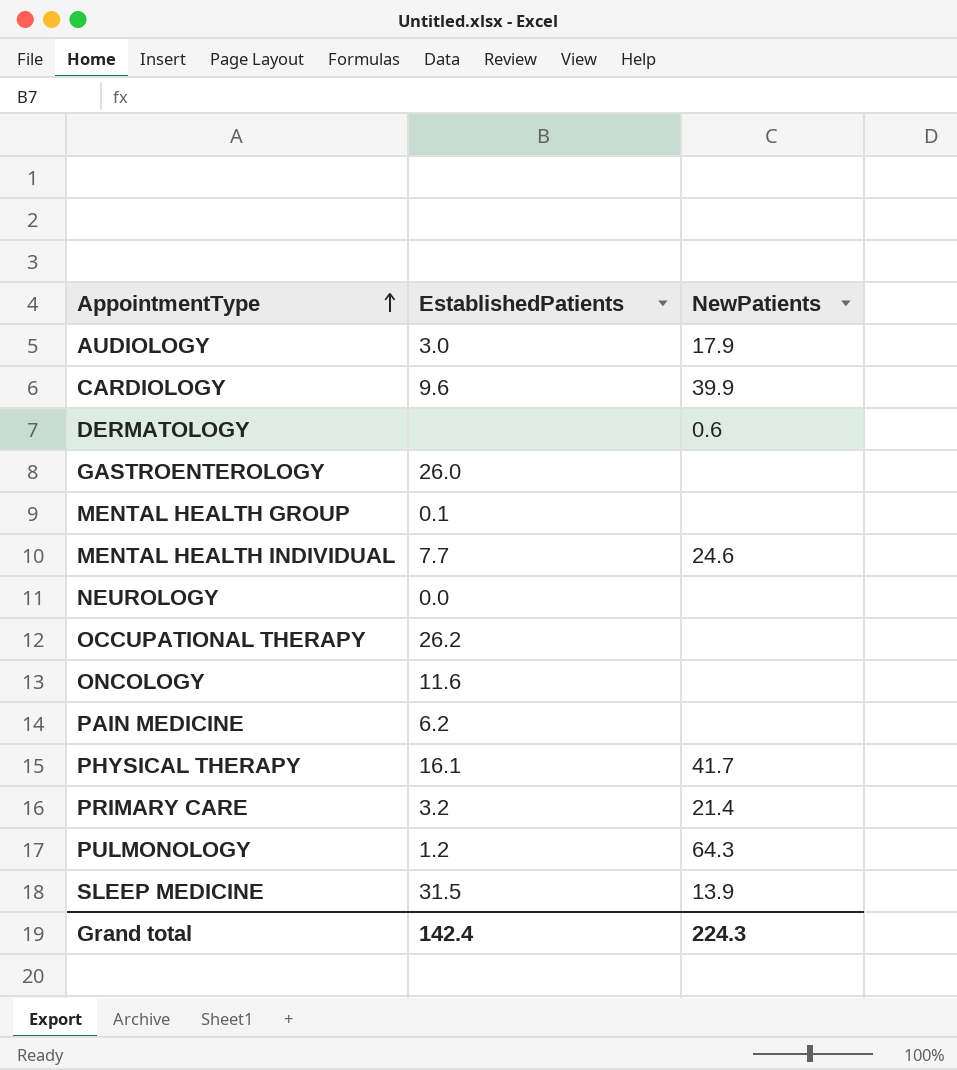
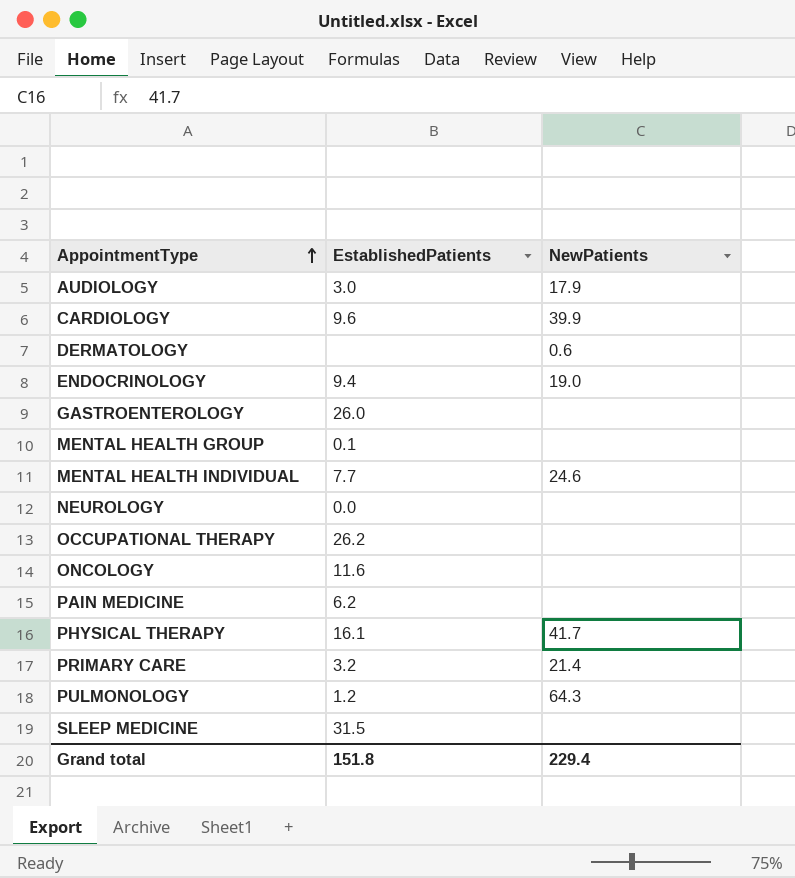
row ENDOCRINOLOGY: none -> 9.4 | 19.0
SLEEP MEDICINE | NewPatients: 13.9 -> none
Grand total | EstablishedPatients: 142.4 -> 151.8
Grand total | NewPatients: 224.3 -> 229.4

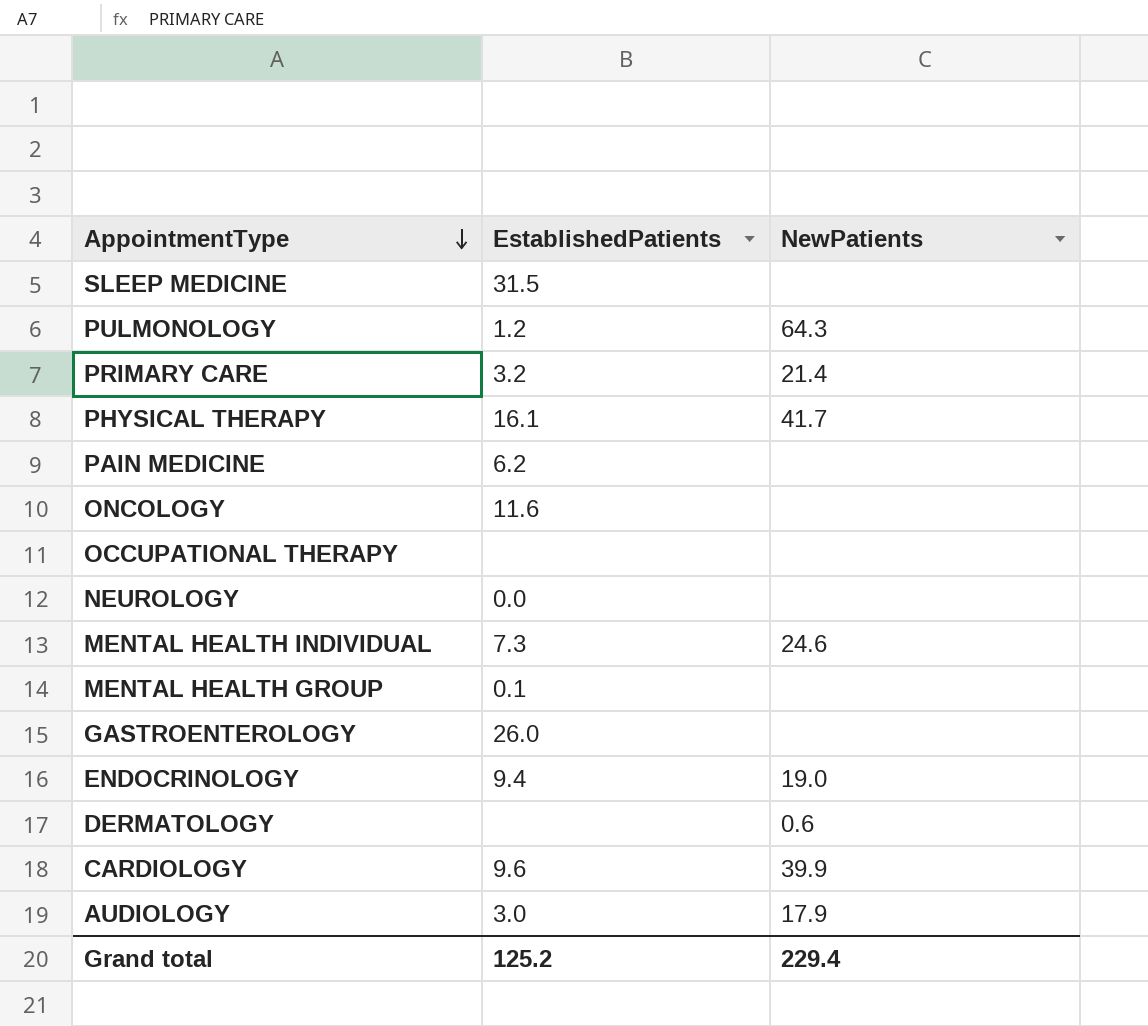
row order: AppointmentType ascending -> AppointmentType descending
OCCUPATIONAL THERAPY | EstablishedPatients: 26.2 -> none
MENTAL HEALTH INDIVIDUAL | EstablishedPatients: 7.7 -> 7.3
Grand total | EstablishedPatients: 151.8 -> 125.2

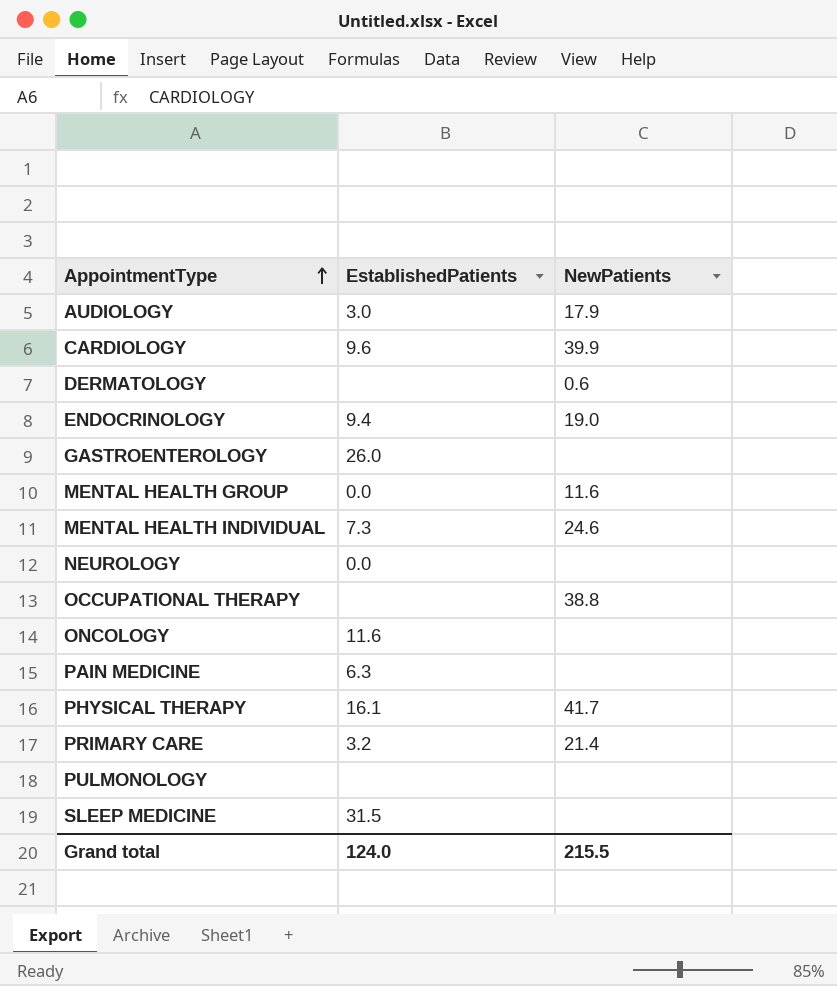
row order: AppointmentType descending -> AppointmentType ascending
MENTAL HEALTH GROUP | EstablishedPatients: 0.1 -> 0.0
MENTAL HEALTH GROUP | NewPatients: none -> 11.6
OCCUPATIONAL THERAPY | NewPatients: none -> 38.8
PAIN MEDICINE | EstablishedPatients: 6.2 -> 6.3
PULMONOLOGY | EstablishedPatients: 1.2 -> none
PULMONOLOGY | NewPatients: 64.3 -> none
Grand total | EstablishedPatients: 125.2 -> 124.0
Grand total | NewPatients: 229.4 -> 215.5

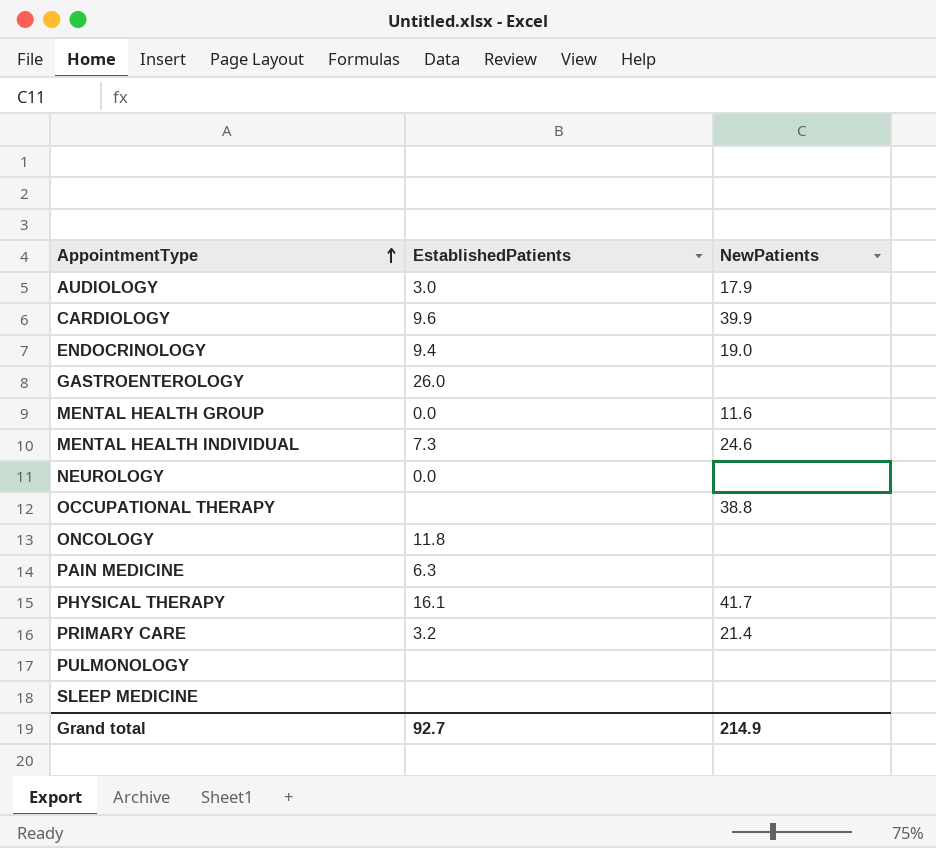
row DERMATOLOGY: none | 0.6 -> none
ONCOLOGY | EstablishedPatients: 11.6 -> 11.8
SLEEP MEDICINE | EstablishedPatients: 31.5 -> none
Grand total | EstablishedPatients: 124.0 -> 92.7
Grand total | NewPatients: 215.5 -> 214.9

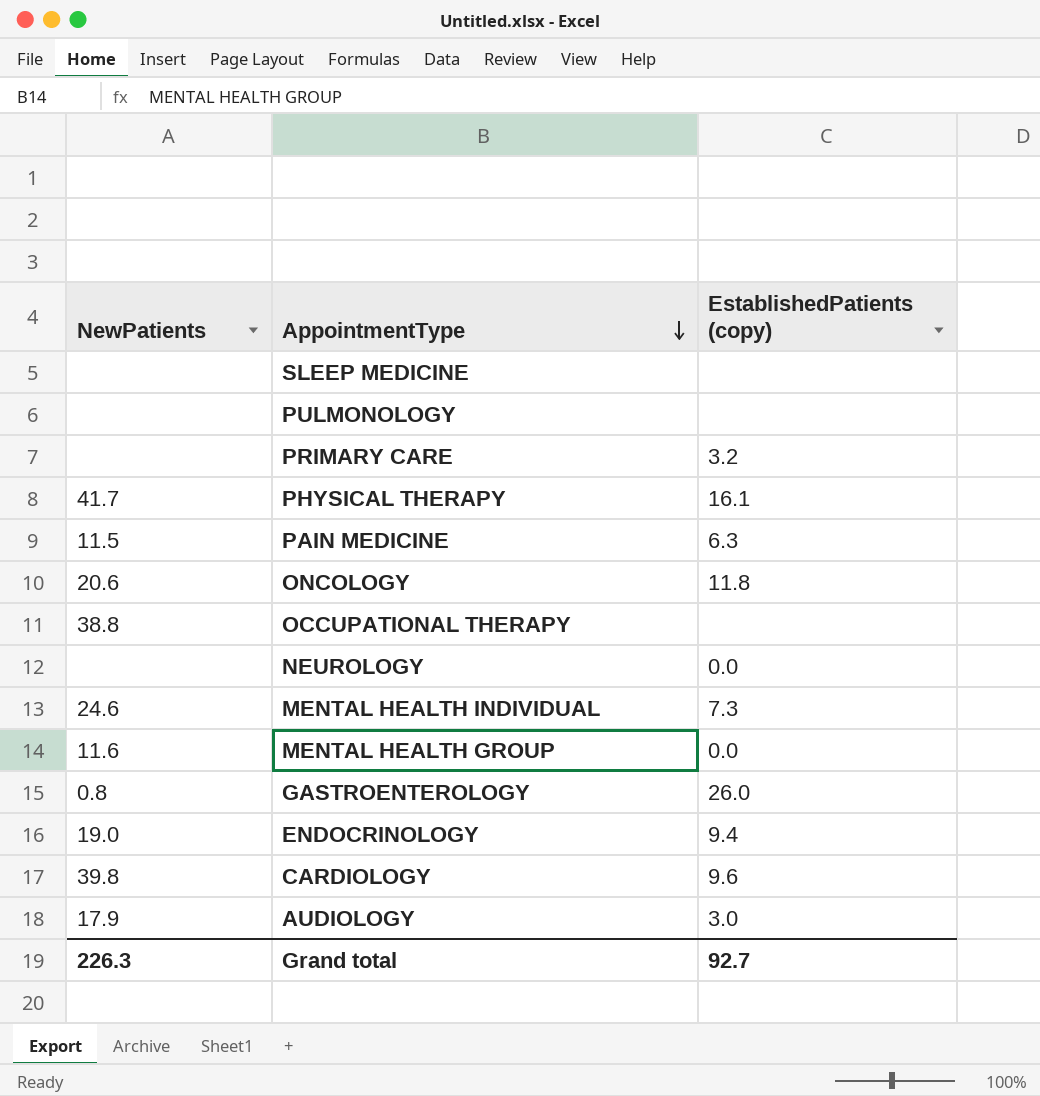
row order: AppointmentType ascending -> AppointmentType descending
column NewPatients | position: 3 -> 1
column name: EstablishedPatients -> EstablishedPatients (copy)
PRIMARY CARE | NewPatients: 21.4 -> none
PAIN MEDICINE | NewPatients: none -> 11.5
ONCOLOGY | NewPatients: none -> 20.6
GASTROENTEROLOGY | NewPatients: none -> 0.8
CARDIOLOGY | NewPatients: 39.9 -> 39.8
Grand total | NewPatients: 214.9 -> 226.3

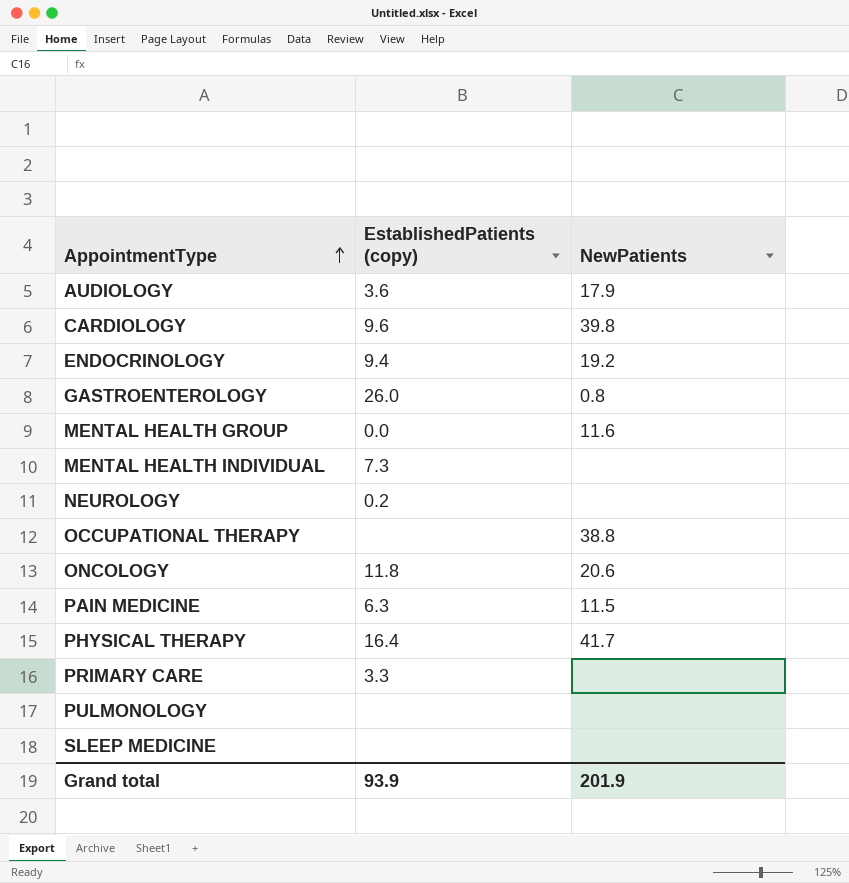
row order: AppointmentType descending -> AppointmentType ascending
column NewPatients | position: 1 -> 3
AUDIOLOGY | EstablishedPatients (copy): 3.0 -> 3.6
ENDOCRINOLOGY | NewPatients: 19.0 -> 19.2
MENTAL HEALTH INDIVIDUAL | NewPatients: 24.6 -> none
NEUROLOGY | EstablishedPatients (copy): 0.0 -> 0.2
PHYSICAL THERAPY | EstablishedPatients (copy): 16.1 -> 16.4
PRIMARY CARE | EstablishedPatients (copy): 3.2 -> 3.3
Grand total | EstablishedPatients (copy): 92.7 -> 93.9
Grand total | NewPatients: 226.3 -> 201.9

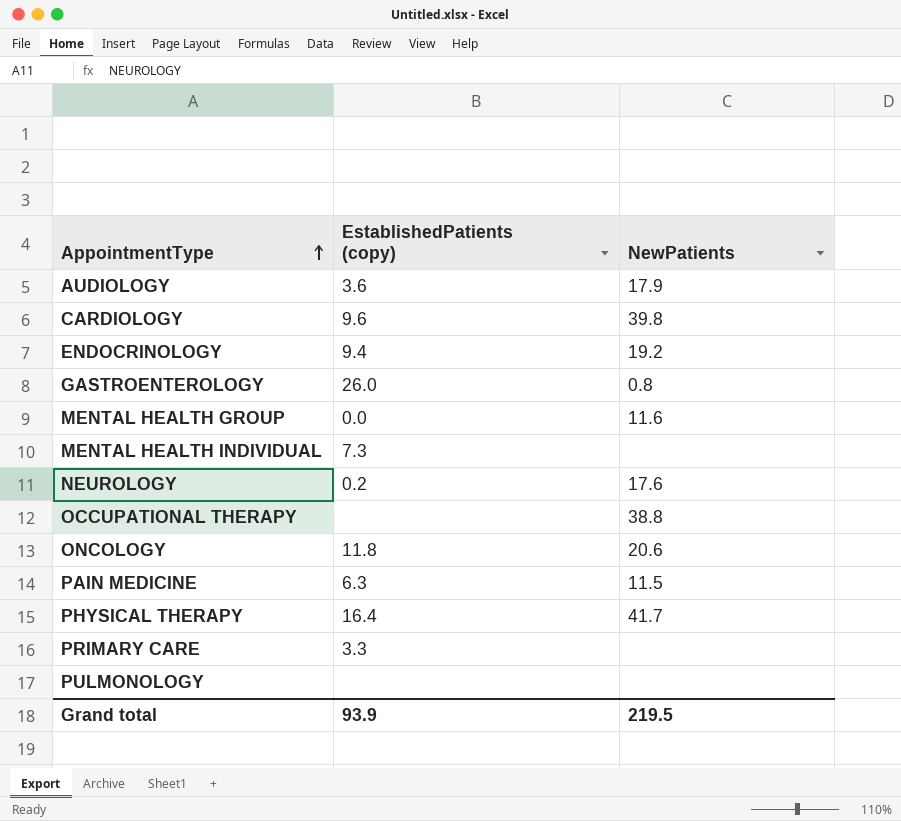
row SLEEP MEDICINE: none | none -> none
NEUROLOGY | NewPatients: none -> 17.6
Grand total | NewPatients: 201.9 -> 219.5

